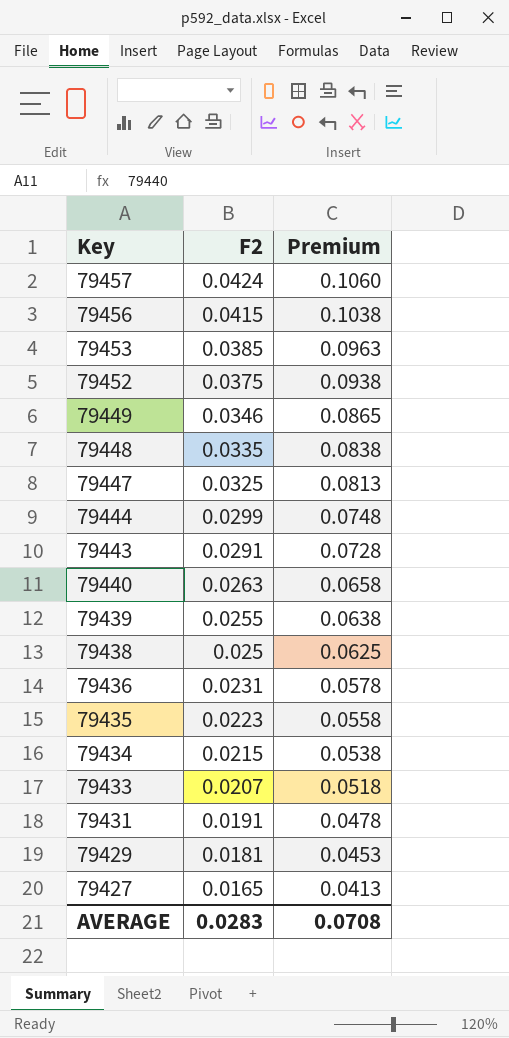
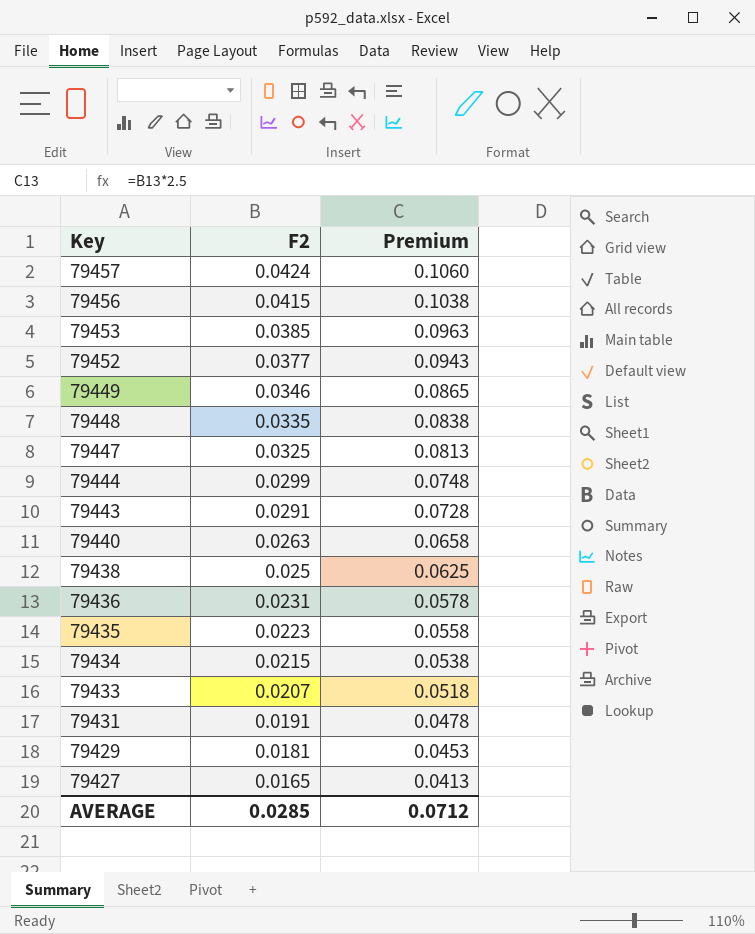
row 79439: 0.0255 | 0.0638 -> none
79452 | F2: 0.0375 -> 0.0377
79452 | Premium: 0.0938 -> 0.0943
AVERAGE | F2: 0.0283 -> 0.0285
AVERAGE | Premium: 0.0708 -> 0.0712

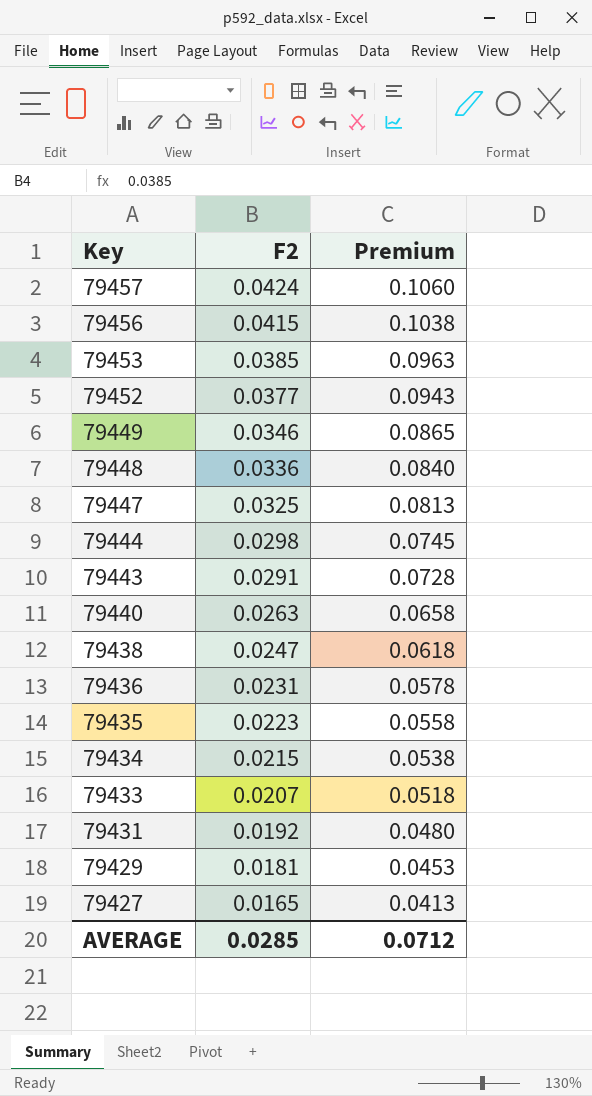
79448 | F2: 0.0335 -> 0.0336
79448 | Premium: 0.0838 -> 0.0840
79444 | F2: 0.0299 -> 0.0298
79444 | Premium: 0.0748 -> 0.0745
79438 | F2: 0.025 -> 0.0247
79438 | Premium: 0.0625 -> 0.0618
79431 | F2: 0.0191 -> 0.0192
79431 | Premium: 0.0478 -> 0.0480

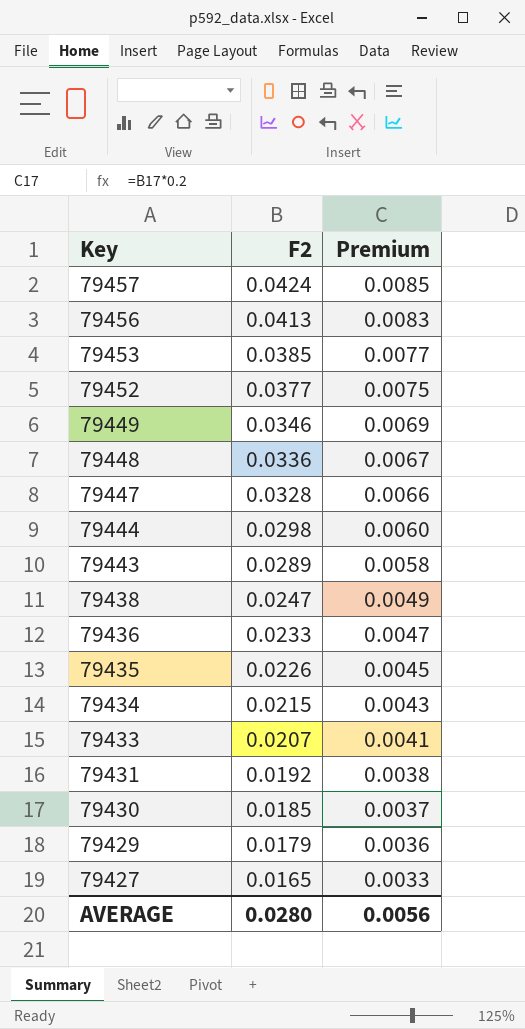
column Premium | formula: [F2] * 2.5 -> [F2] * 0.2
row 79440: 0.0263 | 0.0658 -> none
79456 | F2: 0.0415 -> 0.0413
79447 | F2: 0.0325 -> 0.0328
79443 | F2: 0.0291 -> 0.0289
79436 | F2: 0.0231 -> 0.0233
79435 | F2: 0.0223 -> 0.0226
row 79430: none -> 0.0185 | 0.0037
79429 | F2: 0.0181 -> 0.0179
AVERAGE | F2: 0.0285 -> 0.0280
AVERAGE | Premium: 0.0712 -> 0.0056

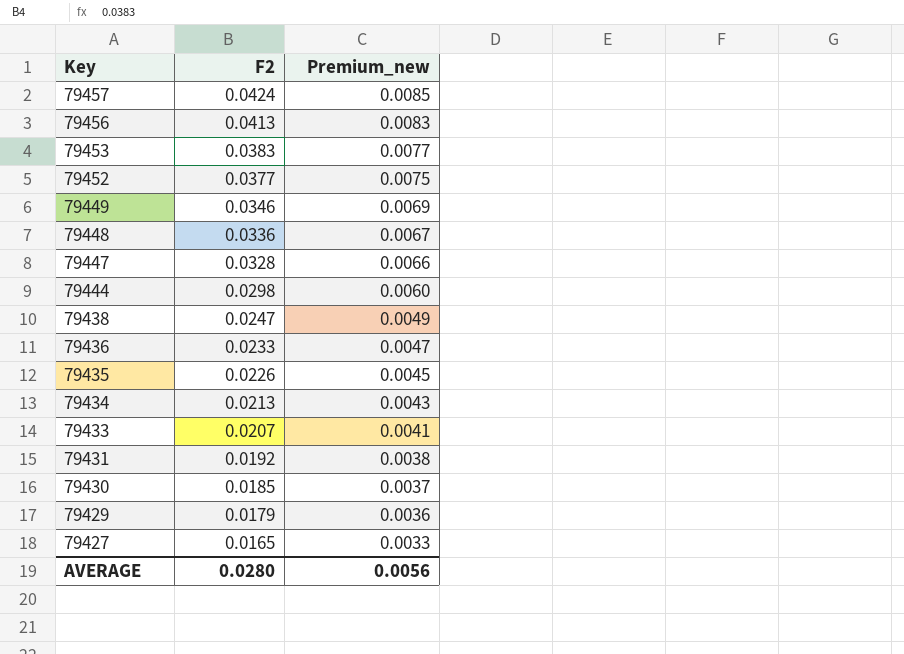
column name: Premium -> Premium_new
row 79443: 0.0289 | 0.0058 -> none
79453 | F2: 0.0385 -> 0.0383
79434 | F2: 0.0215 -> 0.0213

